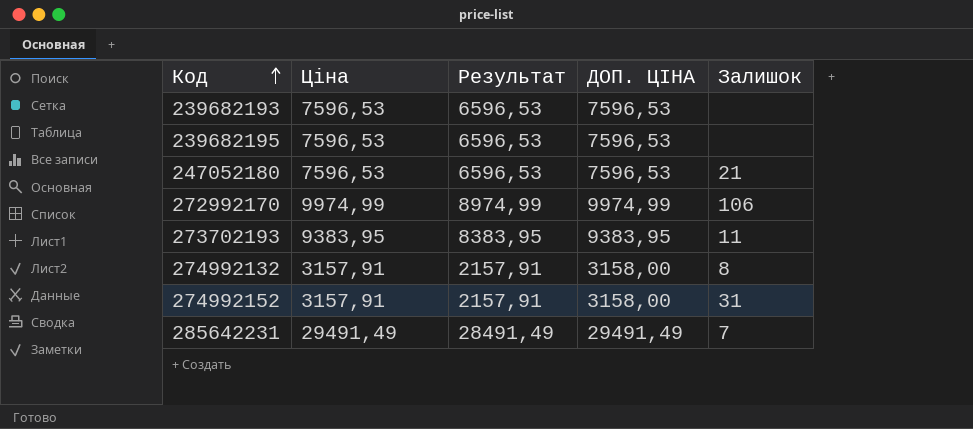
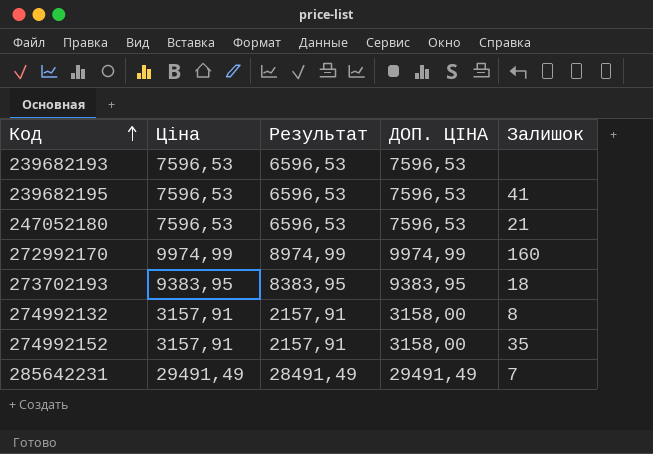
239682195 | Залишок: none -> 41
272992170 | Залишок: 106 -> 160
273702193 | Залишок: 11 -> 18
274992152 | Залишок: 31 -> 35

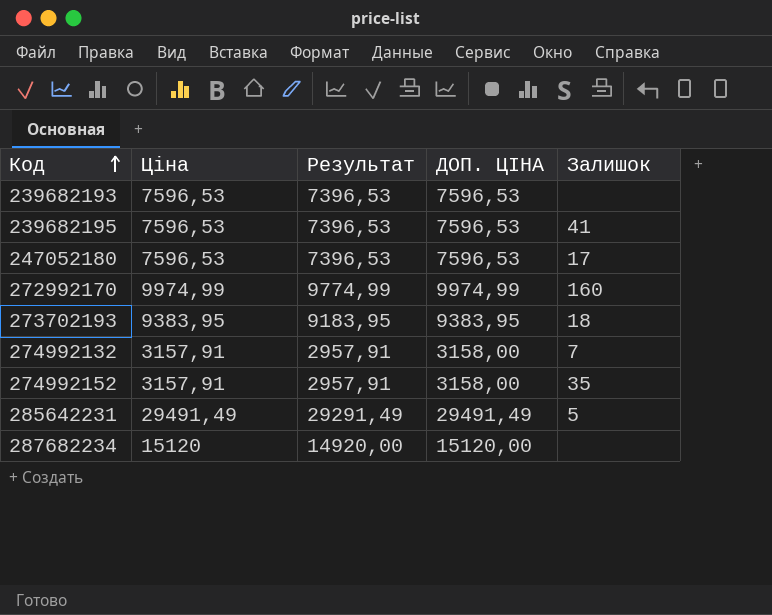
column Результат | formula: [Ціна] - 1000 -> [Ціна] - 200
247052180 | Залишок: 21 -> 17
274992132 | Залишок: 8 -> 7
285642231 | Залишок: 7 -> 5
row 287682234: none -> 15120 | 14920,00 | 15120,00 | none

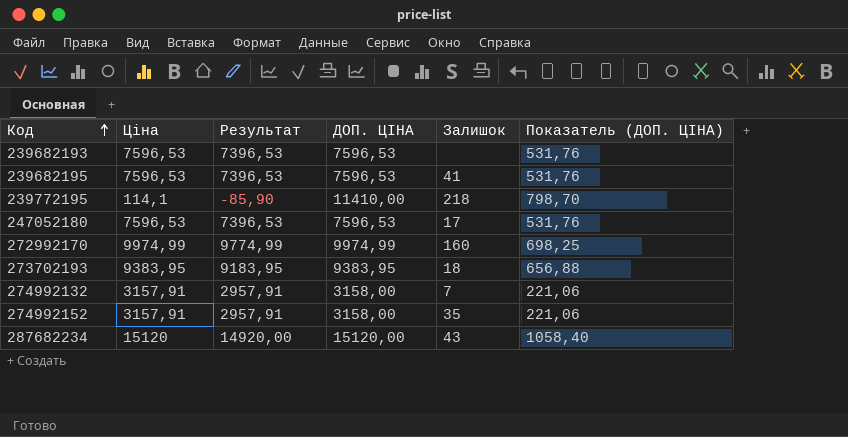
column Показатель (ДОП. ЦІНА) | formula: none -> [ДОП. ЦІНА] * 0,07
row 285642231: 29491,49 | 29291,49 | 29491,49 | 5 -> none
row 239772195: none -> 114,1 | -85,90 | 11410,00 | 218 | 798,70
287682234 | Залишок: none -> 43

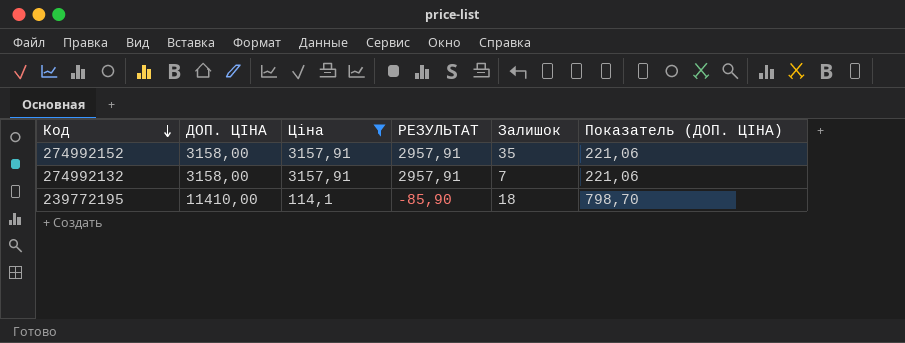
filter: none -> Ціна <= 3157,91
row order: Код ascending -> Код descending
column ДОП. ЦІНА | position: 4 -> 2
column name: Результат -> РЕЗУЛЬТАТ
239772195 | Залишок: 218 -> 18

